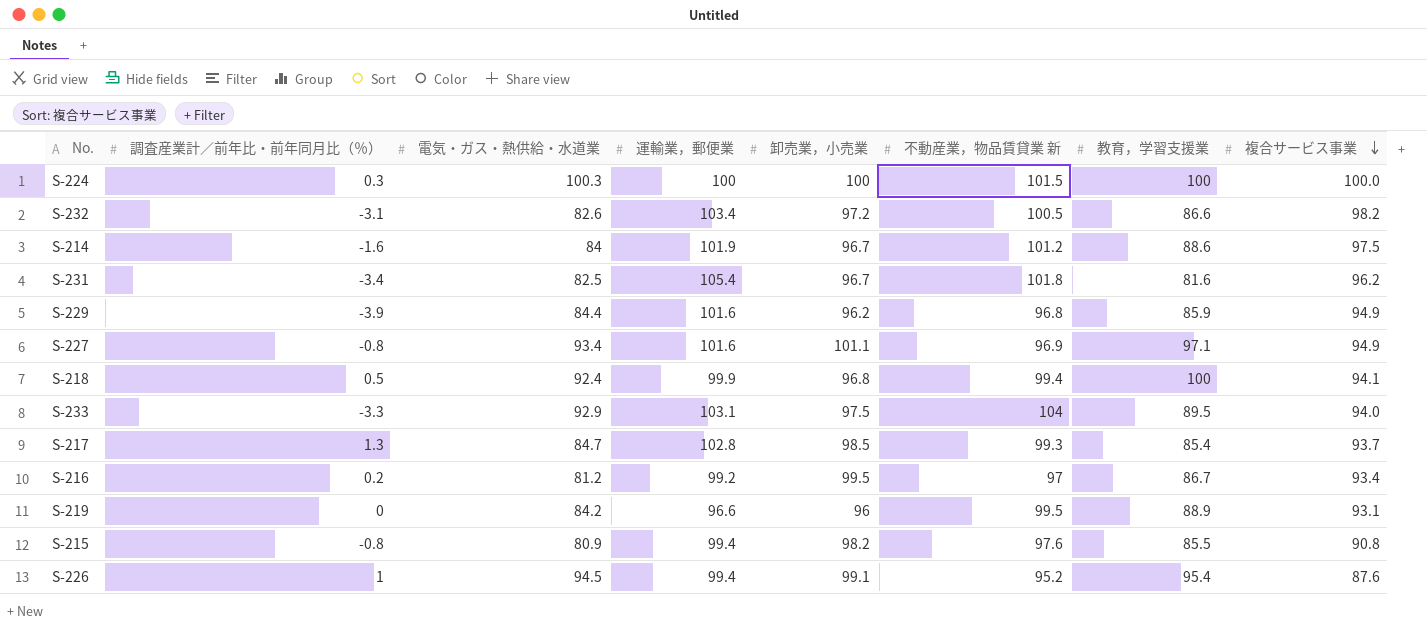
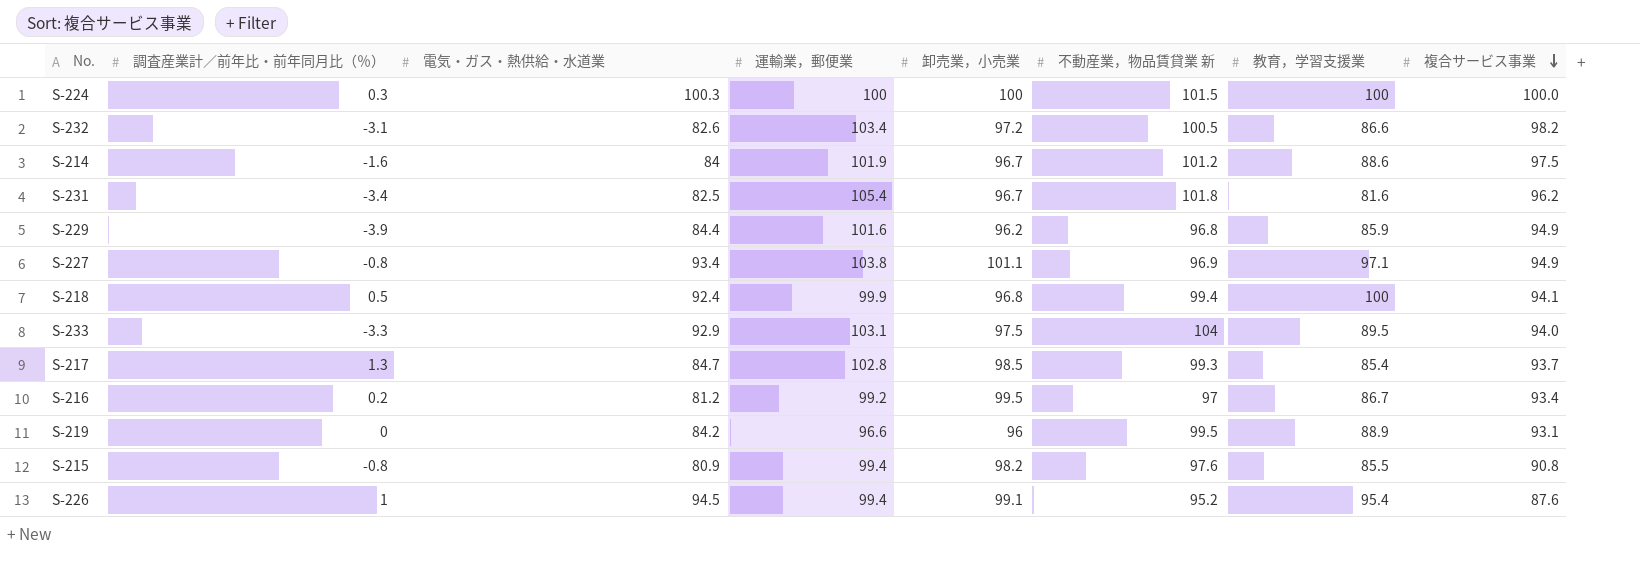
S-227 | 運輸業，郵便業: 101.6 -> 103.8

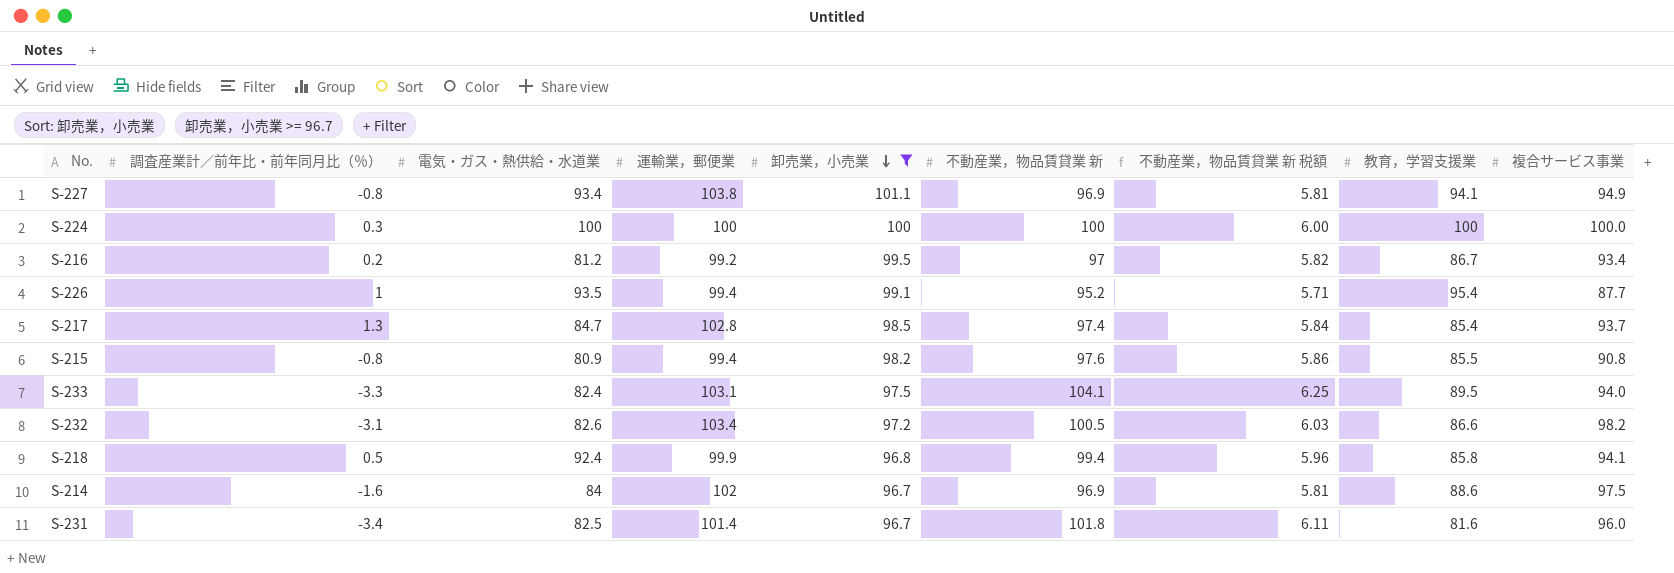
filter: none -> 卸売業，小売業 >= 96.7
row order: 複合サービス事業 descending -> 卸売業，小売業 descending
column 不動産業，物品賃貸業 新 税額 | formula: none -> [不動産業，物品賃貸業 新] * 0.06
S-227 | 教育，学習支援業: 97.1 -> 94.1
S-224 | 電気・ガス・熱供給・水道業: 100.3 -> 100
S-224 | 不動産業，物品賃貸業 新: 101.5 -> 100
S-226 | 電気・ガス・熱供給・水道業: 94.5 -> 93.5
S-226 | 複合サービス事業: 87.6 -> 87.7
S-217 | 不動産業，物品賃貸業 新: 99.3 -> 97.4
S-233 | 電気・ガス・熱供給・水道業: 92.9 -> 82.4
S-233 | 不動産業，物品賃貸業 新: 104 -> 104.1
S-218 | 教育，学習支援業: 100 -> 85.8
S-214 | 運輸業，郵便業: 101.9 -> 102
S-214 | 不動産業，物品賃貸業 新: 101.2 -> 96.9
S-231 | 運輸業，郵便業: 105.4 -> 101.4
S-231 | 複合サービス事業: 96.2 -> 96.0

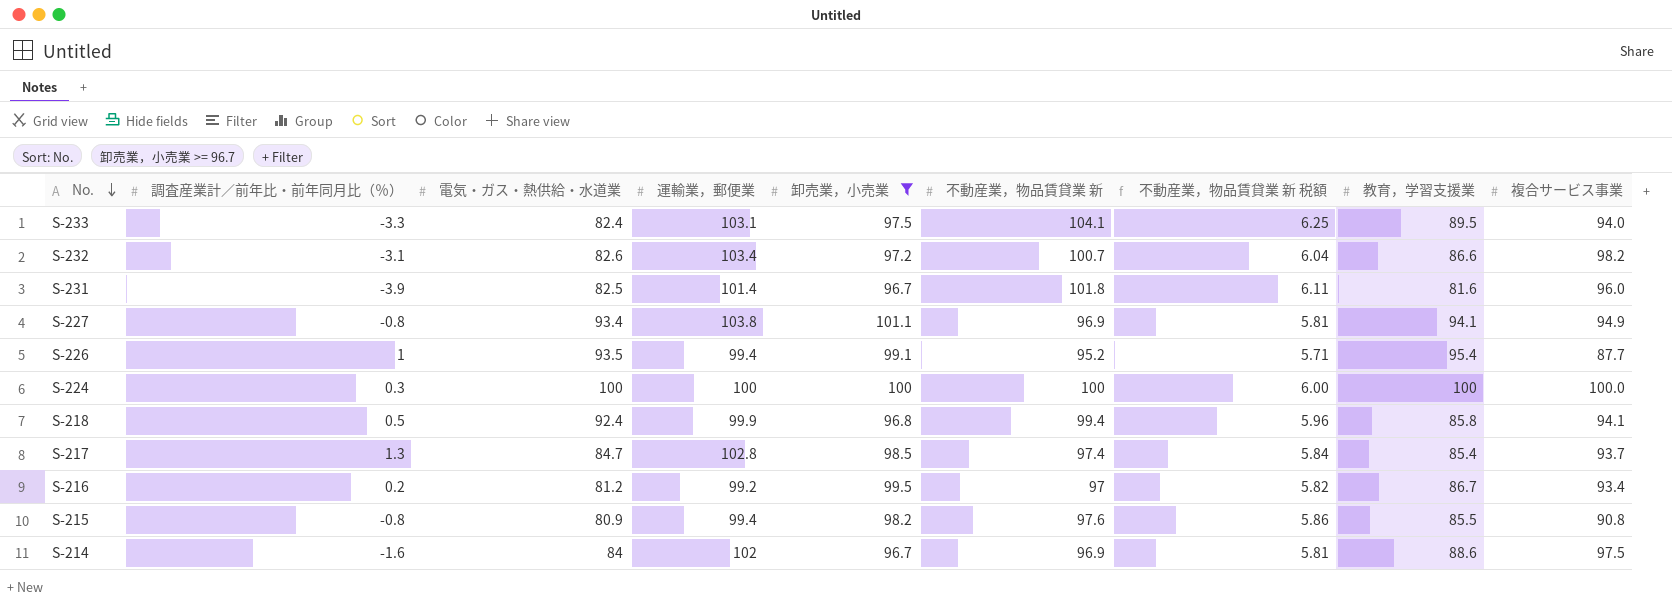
row order: 卸売業，小売業 descending -> No. descending
S-232 | 不動産業，物品賃貸業 新: 100.5 -> 100.7
S-232 | 不動産業，物品賃貸業 新 税額: 6.03 -> 6.04
S-231 | 調査産業計／前年比・前年同月比（％）: -3.4 -> -3.9

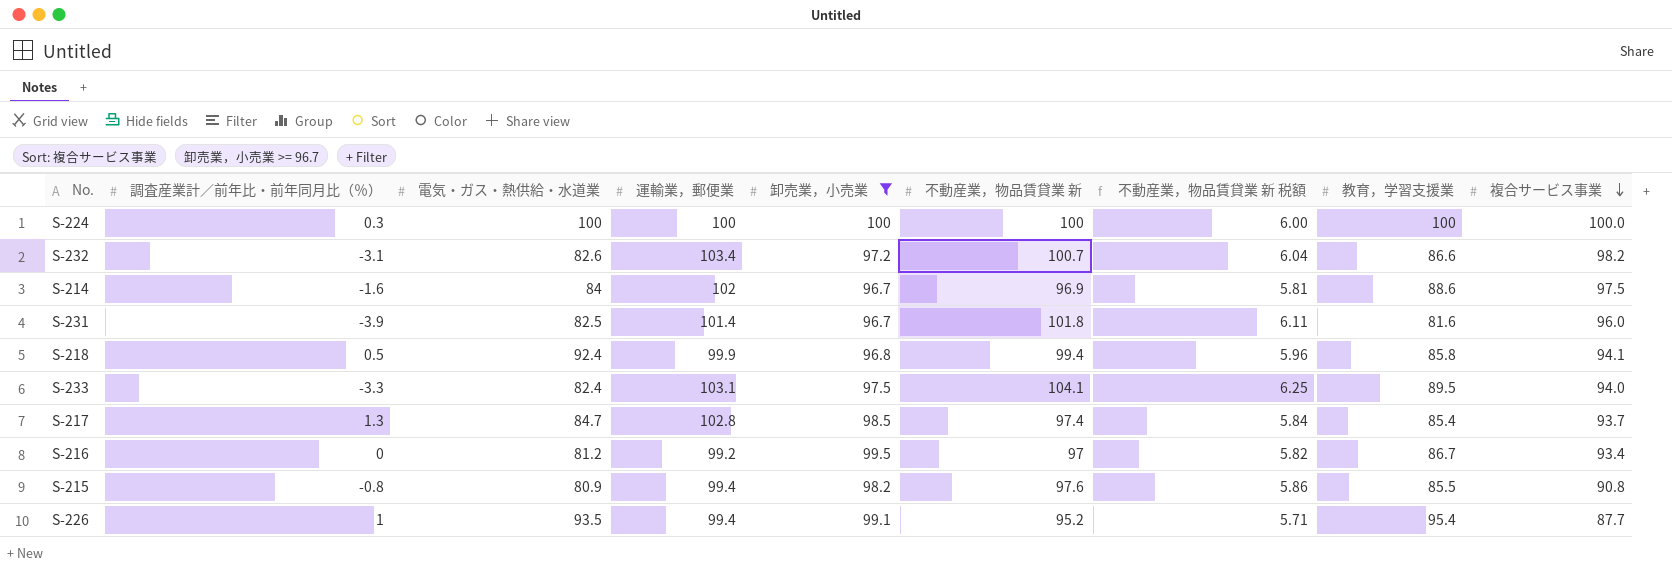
row order: No. descending -> 複合サービス事業 descending
row S-227: -0.8 | 93.4 | 103.8 | 101.1 | 96.9 | 5.81 | 94.1 | 94.9 -> none
S-216 | 調査産業計／前年比・前年同月比（％）: 0.2 -> 0

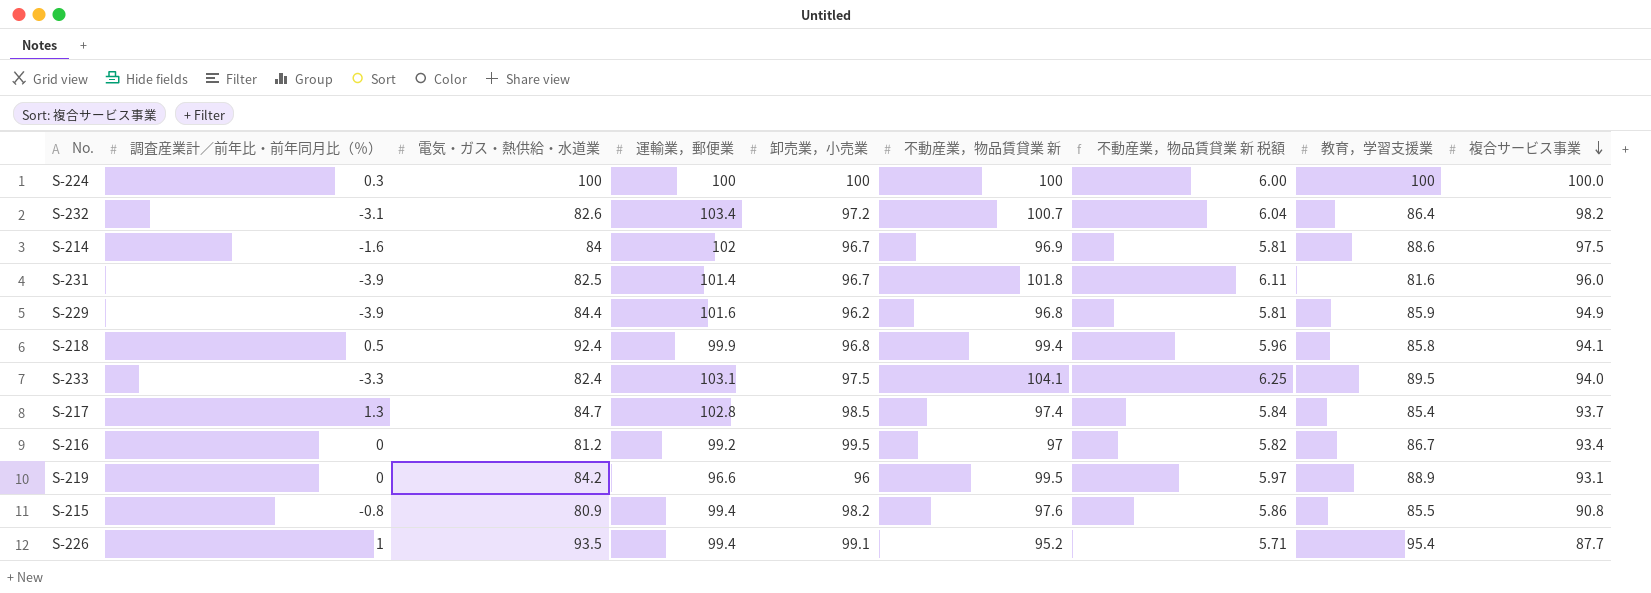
filter: 卸売業，小売業 >= 96.7 -> none
S-232 | 教育，学習支援業: 86.6 -> 86.4

